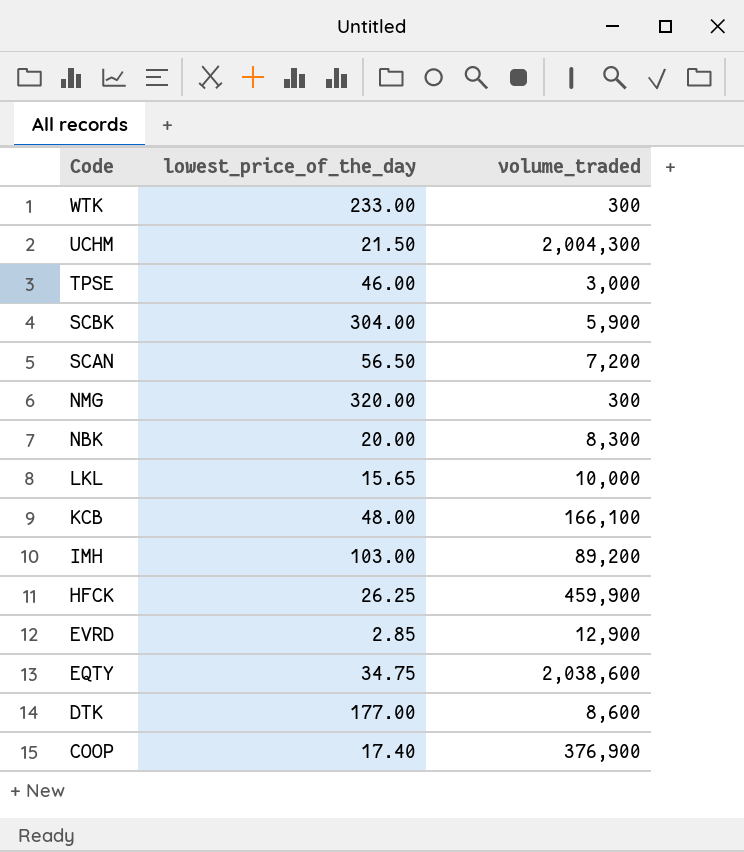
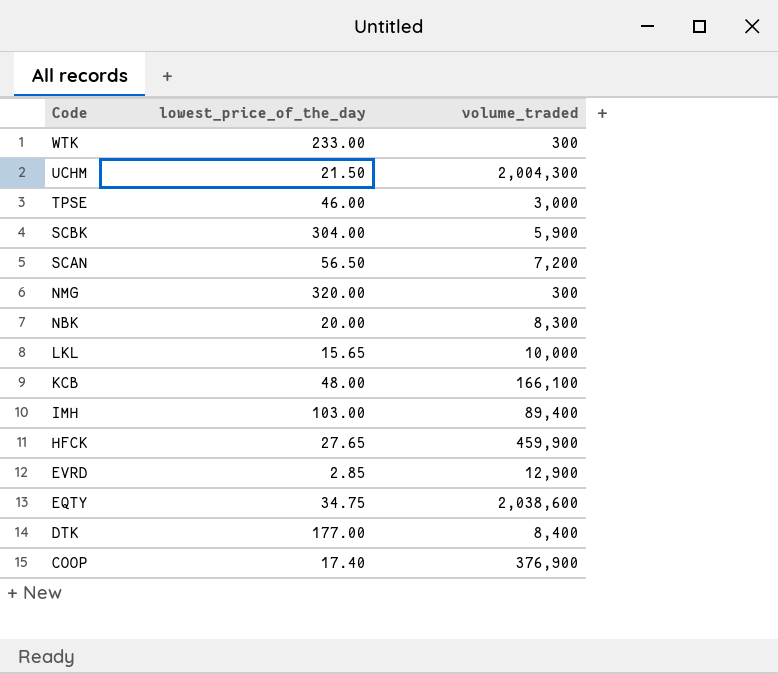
IMH | volume_traded: 89,200 -> 89,400
HFCK | lowest_price_of_the_day: 26.25 -> 27.65
DTK | volume_traded: 8,600 -> 8,400

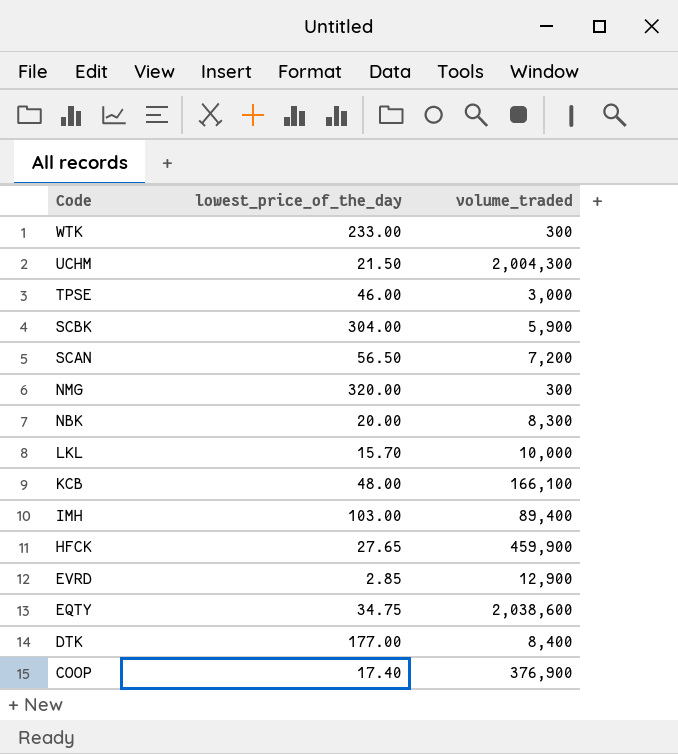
LKL | lowest_price_of_the_day: 15.65 -> 15.70

